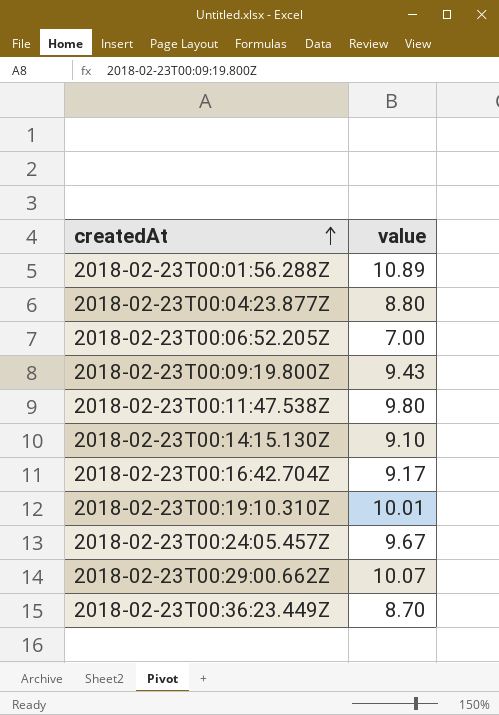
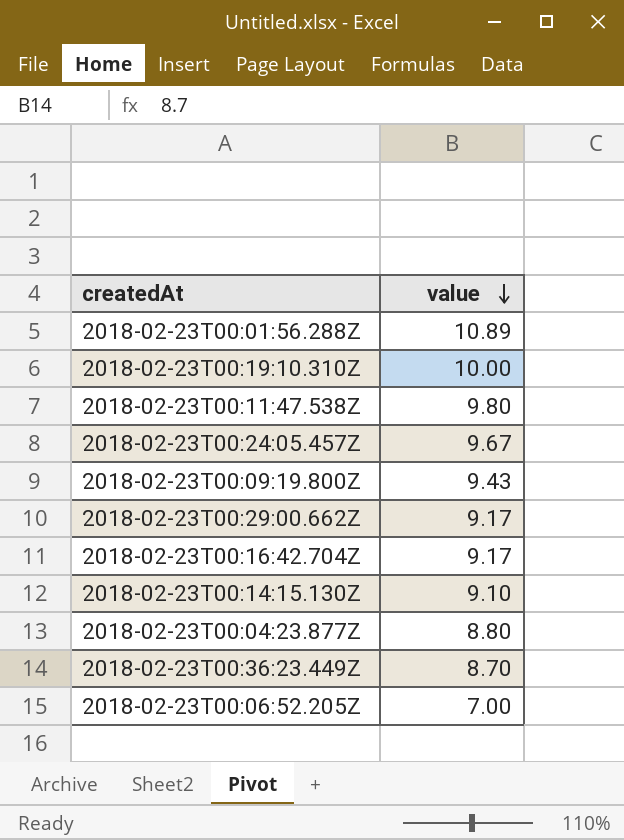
row order: createdAt ascending -> value descending
2018-02-23T00:19:10.310Z | value: 10.01 -> 10.00
2018-02-23T00:29:00.662Z | value: 10.07 -> 9.17

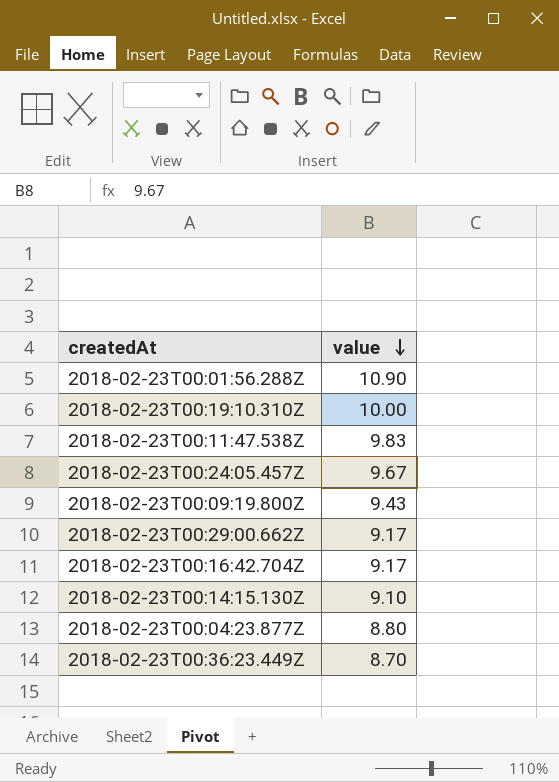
row 2018-02-23T00:06:52.205Z: 7.00 -> none
2018-02-23T00:01:56.288Z | value: 10.89 -> 10.90
2018-02-23T00:11:47.538Z | value: 9.80 -> 9.83

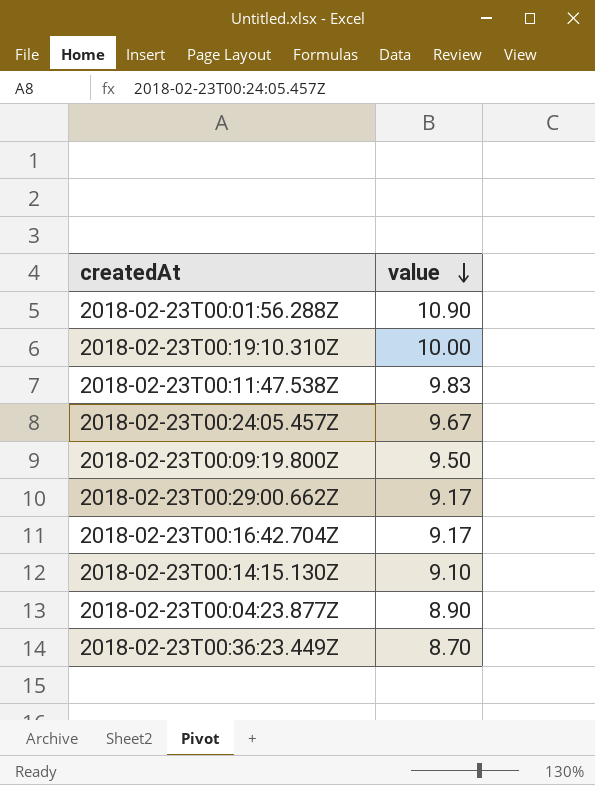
2018-02-23T00:09:19.800Z | value: 9.43 -> 9.50
2018-02-23T00:04:23.877Z | value: 8.80 -> 8.90

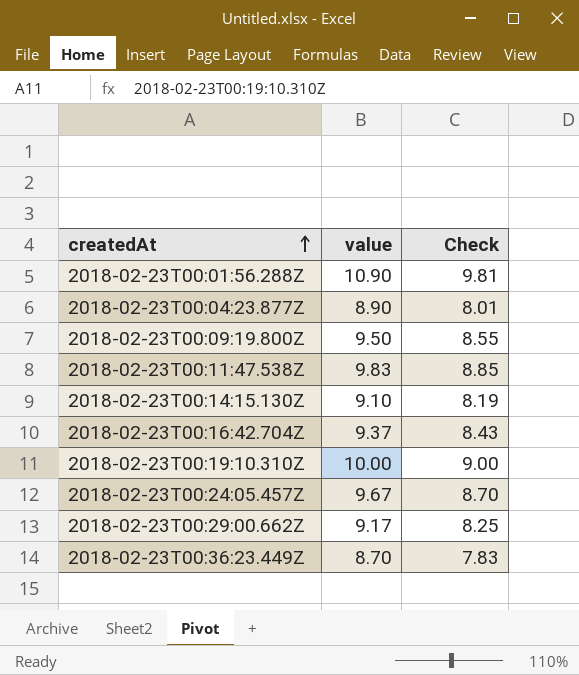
row order: value descending -> createdAt ascending
column Check | formula: none -> [value] * 0.9
2018-02-23T00:16:42.704Z | value: 9.17 -> 9.37

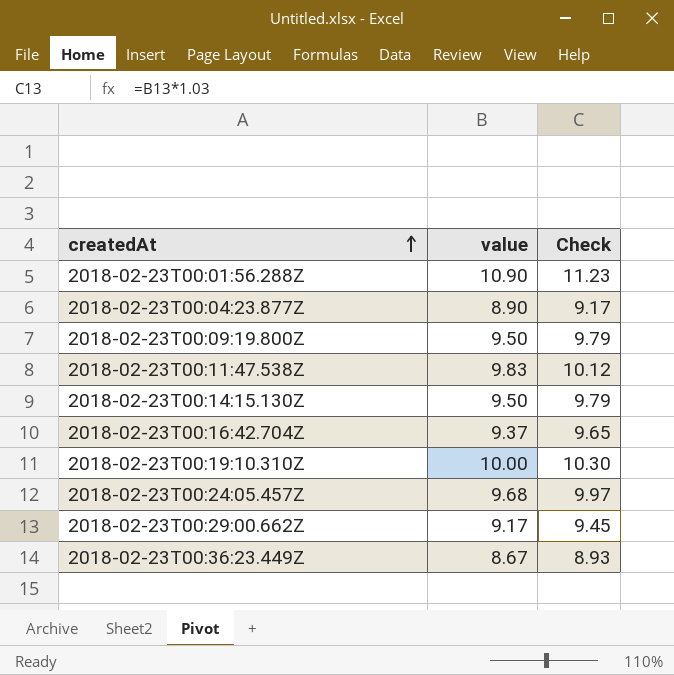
column Check | formula: [value] * 0.9 -> [value] * 1.03
2018-02-23T00:14:15.130Z | value: 9.10 -> 9.50
2018-02-23T00:24:05.457Z | value: 9.67 -> 9.68
2018-02-23T00:36:23.449Z | value: 8.70 -> 8.67

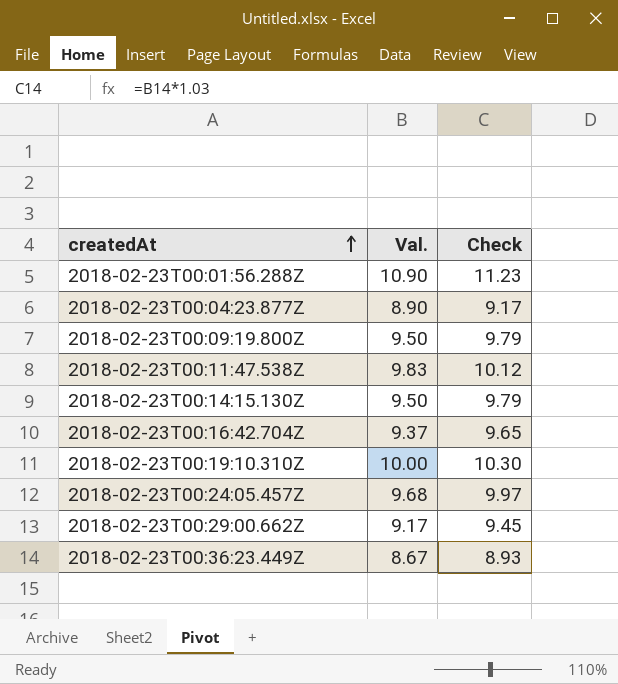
column name: value -> Val.

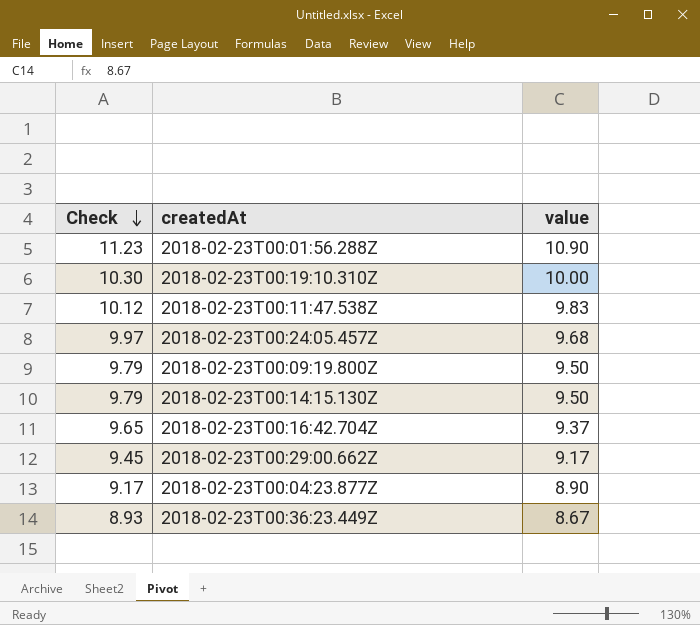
row order: createdAt ascending -> Check descending
column Check | position: 3 -> 1
column name: Val. -> value

